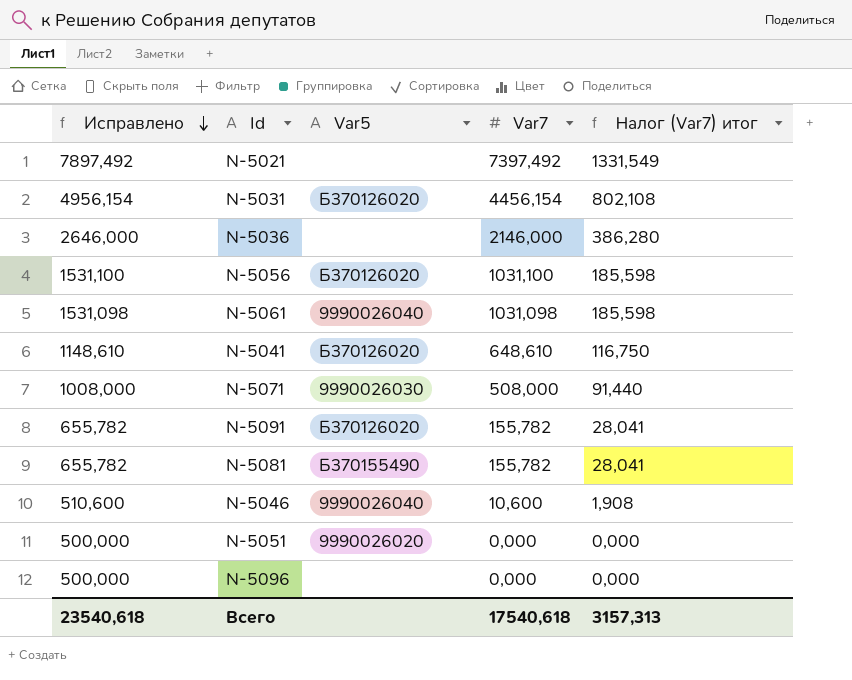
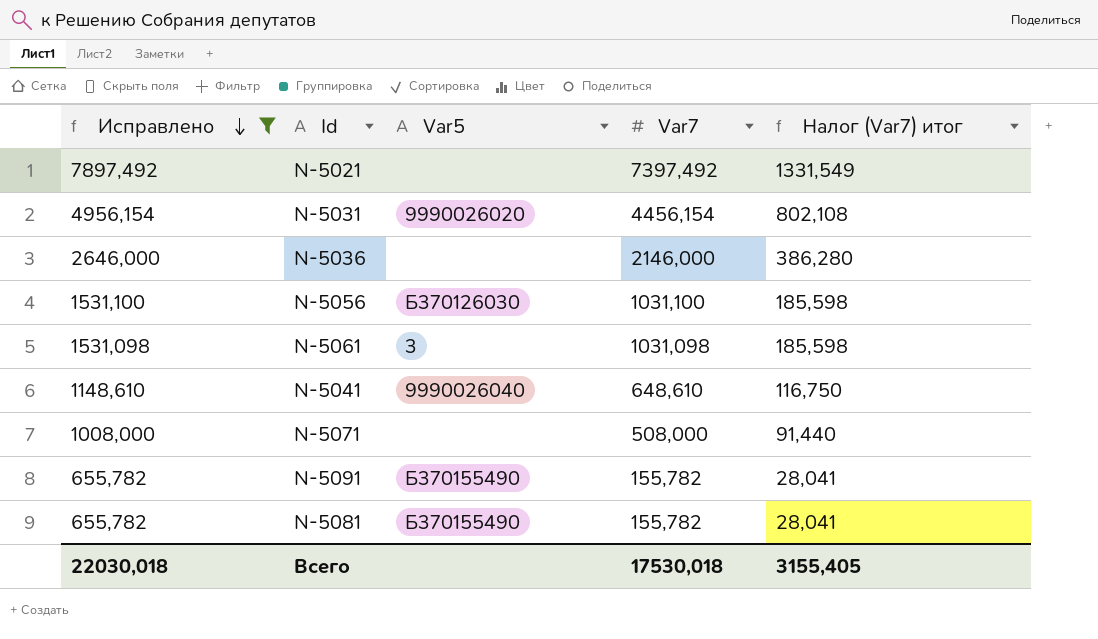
filter: none -> Исправлено >= 655,782
N-5031 | Var5: Б370126020 -> 9990026020
N-5056 | Var5: Б370126020 -> Б370126030
N-5061 | Var5: 9990026040 -> 3
N-5041 | Var5: Б370126020 -> 9990026040
N-5071 | Var5: 9990026030 -> none
N-5091 | Var5: Б370126020 -> Б370155490
Всего | Исправлено: 23540,618 -> 22030,018
Всего | Var7: 17540,618 -> 17530,018
Всего | Налог (Var7) итог: 3157,313 -> 3155,405

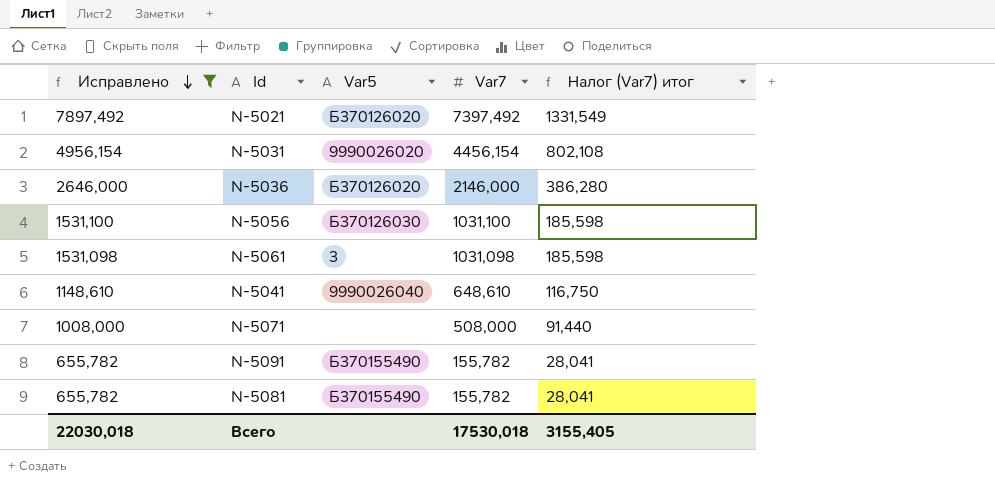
N-5021 | Var5: none -> Б370126020
N-5036 | Var5: none -> Б370126020

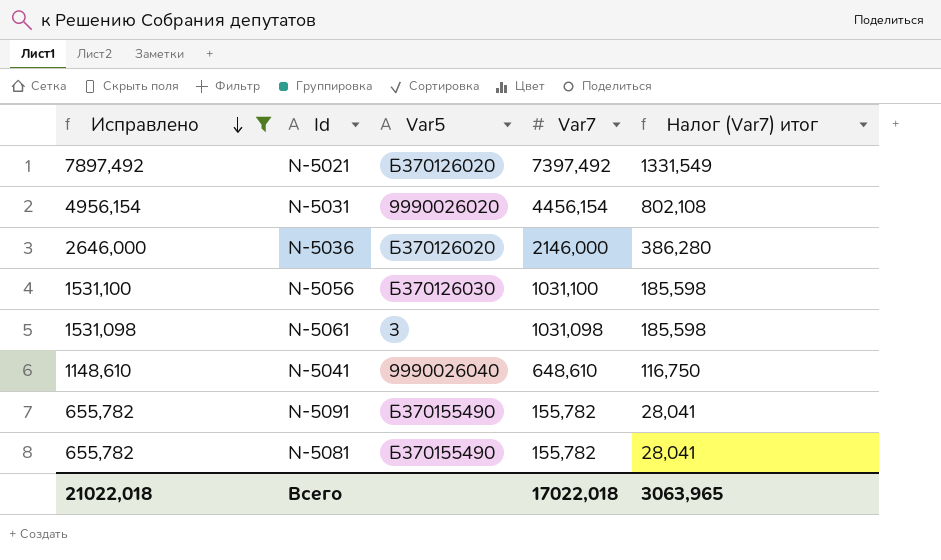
row N-5071: 1008,000 | none | 508,000 | 91,440 -> none
Всего | Исправлено: 22030,018 -> 21022,018
Всего | Var7: 17530,018 -> 17022,018
Всего | Налог (Var7) итог: 3155,405 -> 3063,965

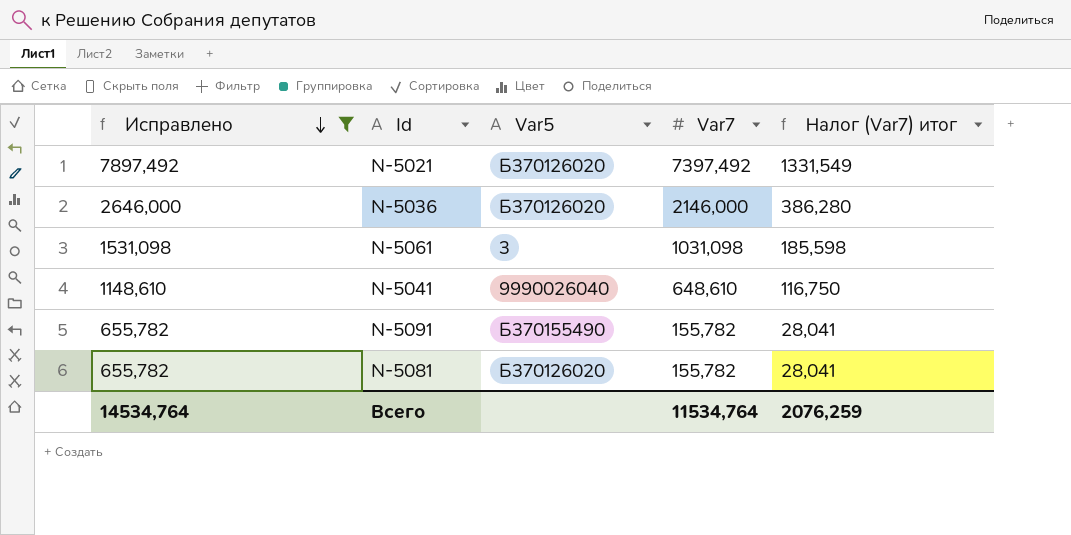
row N-5031: 4956,154 | 9990026020 | 4456,154 | 802,108 -> none
row N-5056: 1531,100 | Б370126030 | 1031,100 | 185,598 -> none
N-5081 | Var5: Б370155490 -> Б370126020
Всего | Исправлено: 21022,018 -> 14534,764
Всего | Var7: 17022,018 -> 11534,764
Всего | Налог (Var7) итог: 3063,965 -> 2076,259

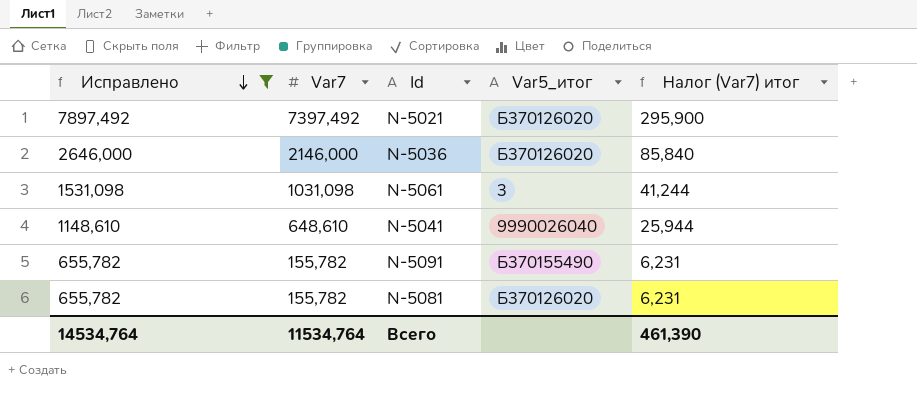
column Var7 | position: 4 -> 2
column name: Var5 -> Var5_итог
column Налог (Var7) итог | formula: [Var7] * 0,18 -> [Var7] * 0,04
Всего | Налог (Var7) итог: 2076,259 -> 461,390

